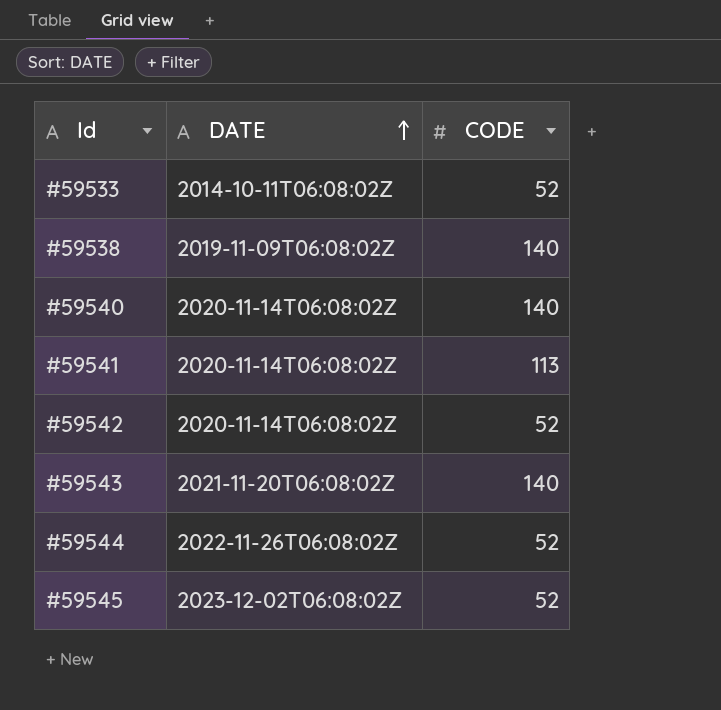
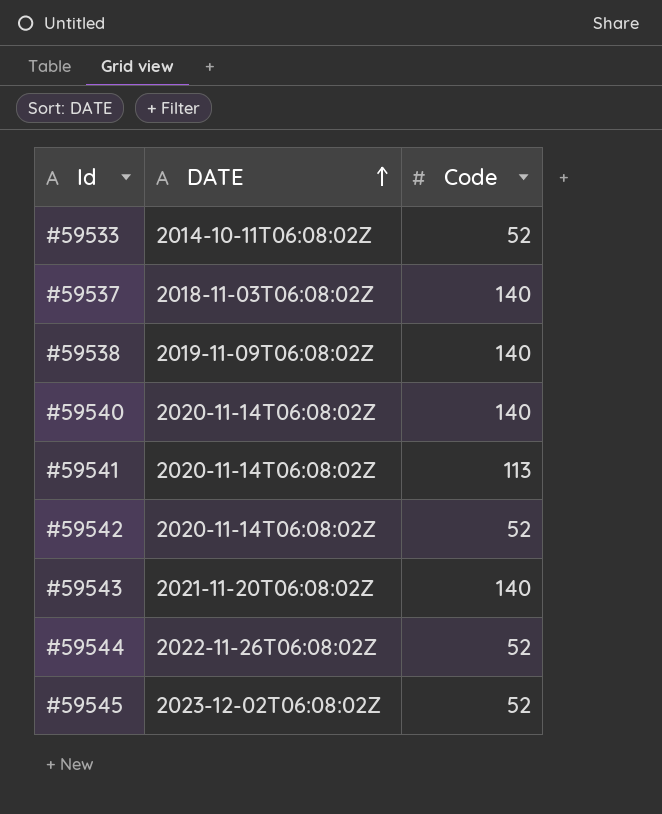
column name: CODE -> Code
row #59537: none -> 2018-11-03T06:08:02Z | 140

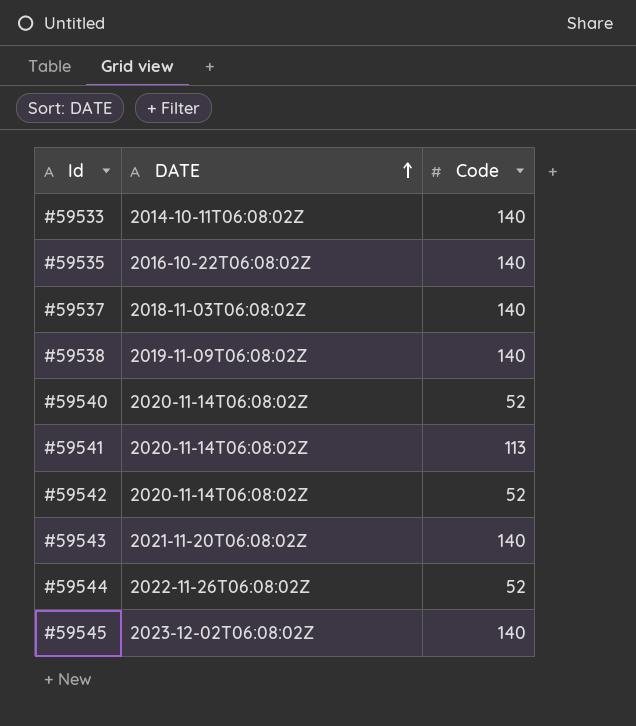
#59533 | Code: 52 -> 140
row #59535: none -> 2016-10-22T06:08:02Z | 140
#59540 | Code: 140 -> 52
#59545 | Code: 52 -> 140

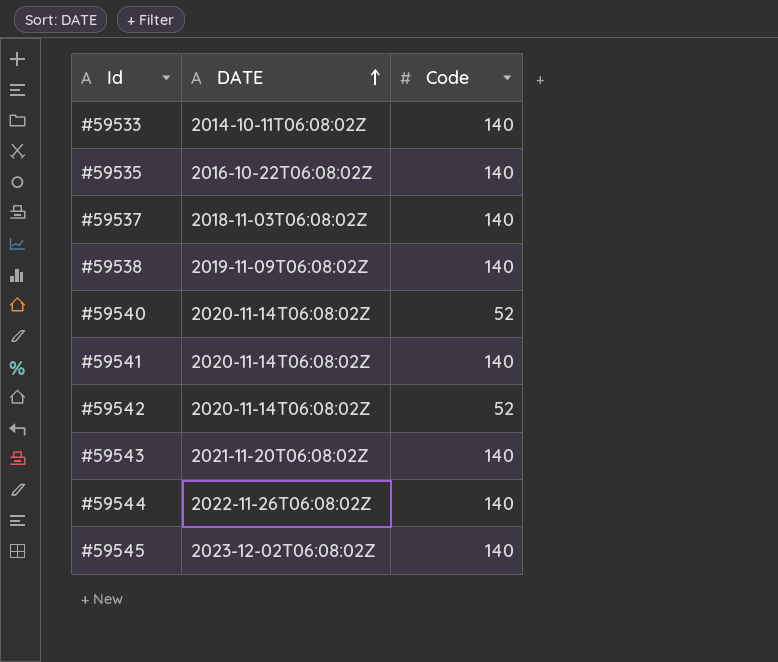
#59541 | Code: 113 -> 140
#59544 | Code: 52 -> 140

